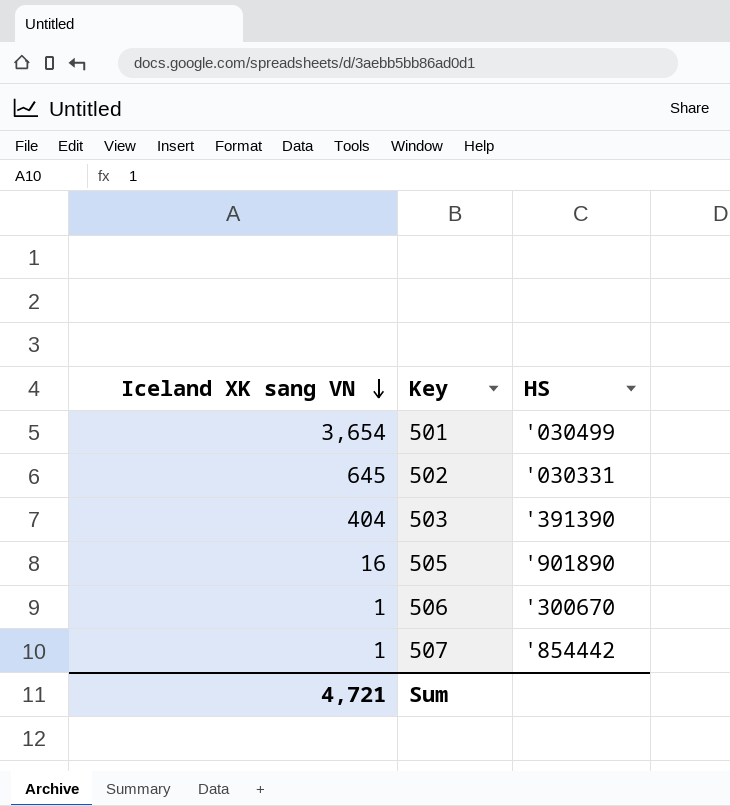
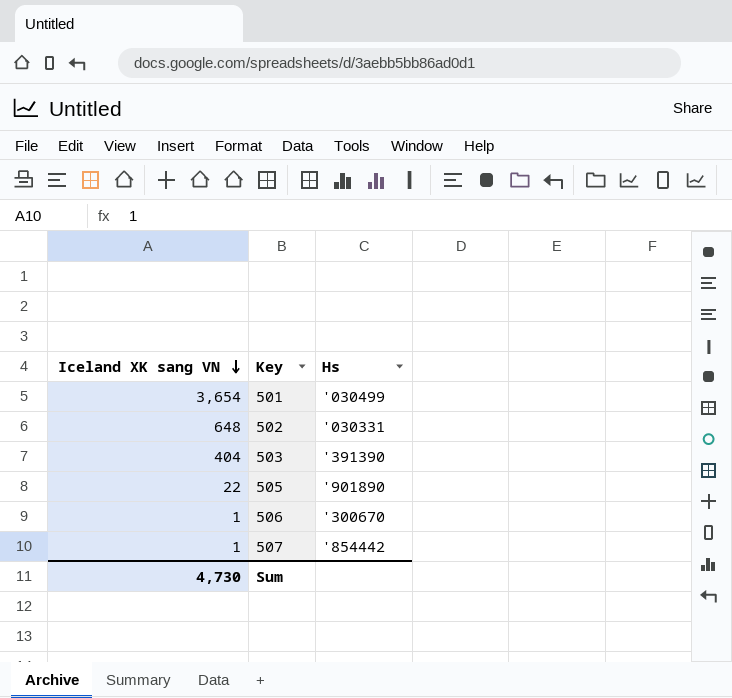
column name: HS -> Hs
502 | Iceland XK sang VN: 645 -> 648
505 | Iceland XK sang VN: 16 -> 22
Sum | Iceland XK sang VN: 4,721 -> 4,730

